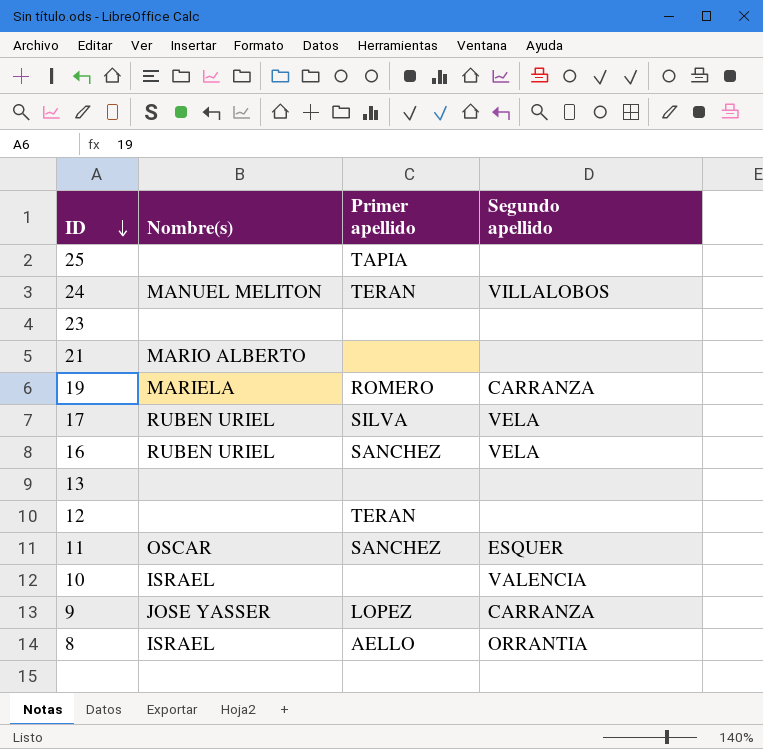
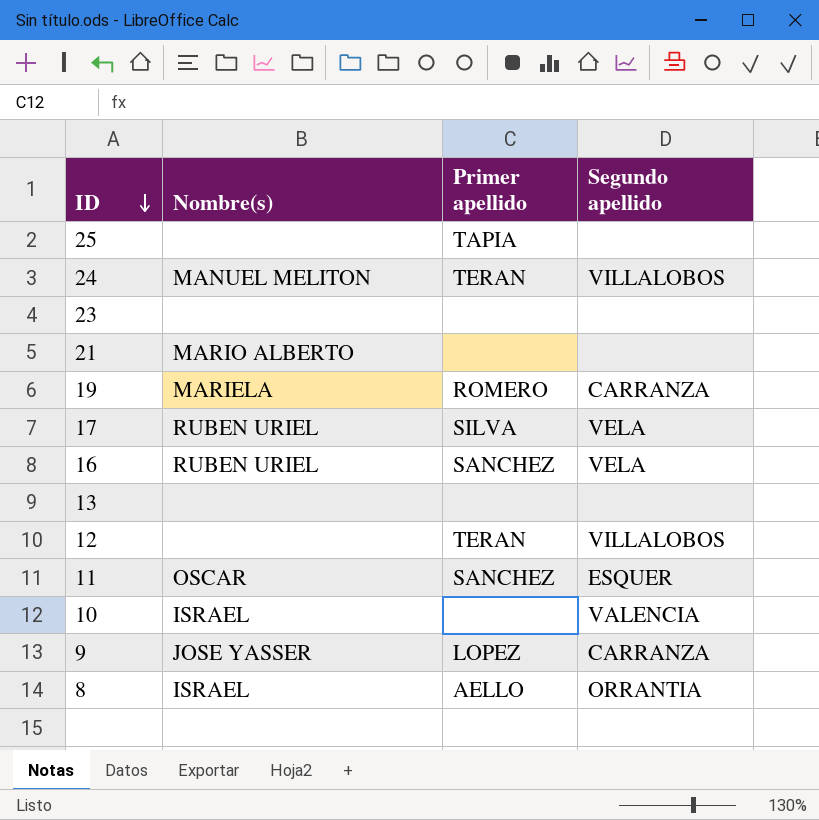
12 | Segundo apellido: none -> VILLALOBOS

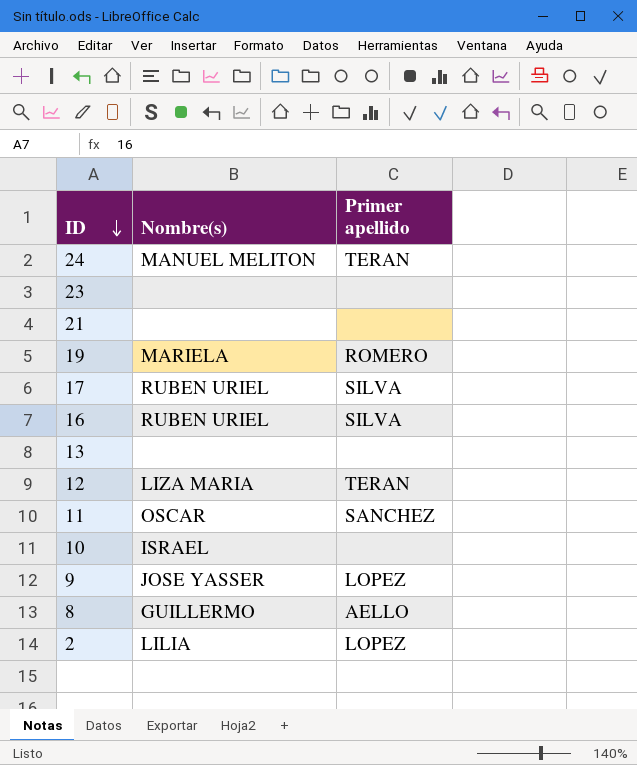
column Segundo apellido | position: 4 -> none
row 25: none | TAPIA | none -> none
21 | Nombre(s): MARIO ALBERTO -> none
16 | Primer apellido: SANCHEZ -> SILVA
12 | Nombre(s): none -> LIZA MARIA
8 | Nombre(s): ISRAEL -> GUILLERMO
row 2: none -> LILIA | LOPEZ

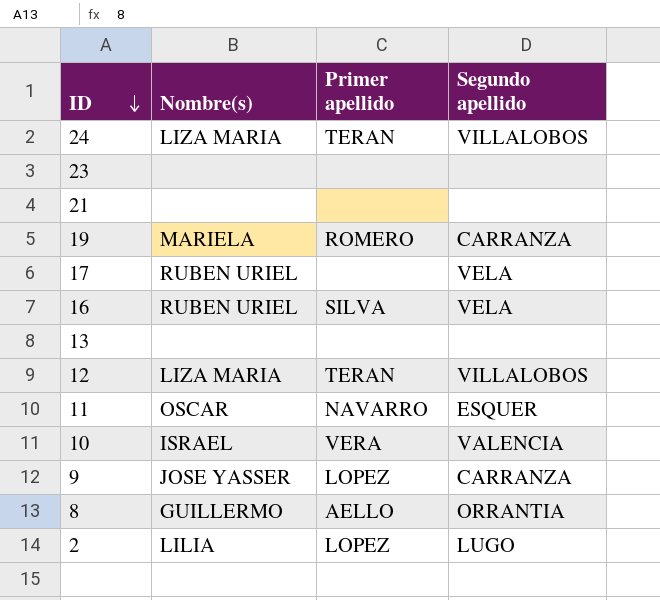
column Segundo apellido | position: none -> 4
24 | Nombre(s): MANUEL MELITON -> LIZA MARIA
17 | Primer apellido: SILVA -> none
11 | Primer apellido: SANCHEZ -> NAVARRO
10 | Primer apellido: none -> VERA

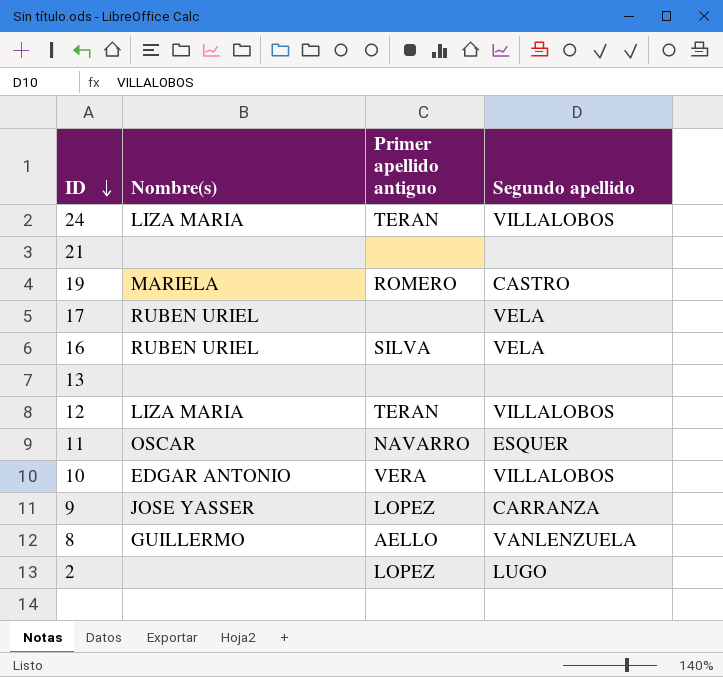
column name: Primer apellido -> Primer apellido antiguo
row 23: none | none | none -> none
19 | Segundo apellido: CARRANZA -> CASTRO
10 | Nombre(s): ISRAEL -> EDGAR ANTONIO
10 | Segundo apellido: VALENCIA -> VILLALOBOS
8 | Segundo apellido: ORRANTIA -> VANLENZUELA
2 | Nombre(s): LILIA -> none

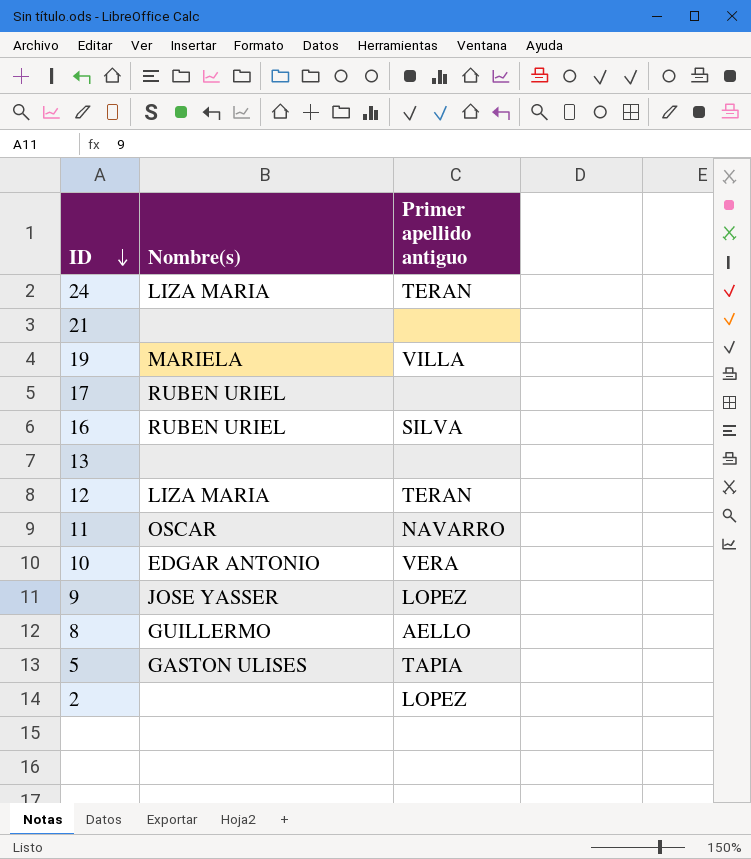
column Segundo apellido | position: 4 -> none
19 | Primer apellido antiguo: ROMERO -> VILLA
row 5: none -> GASTON ULISES | TAPIA

